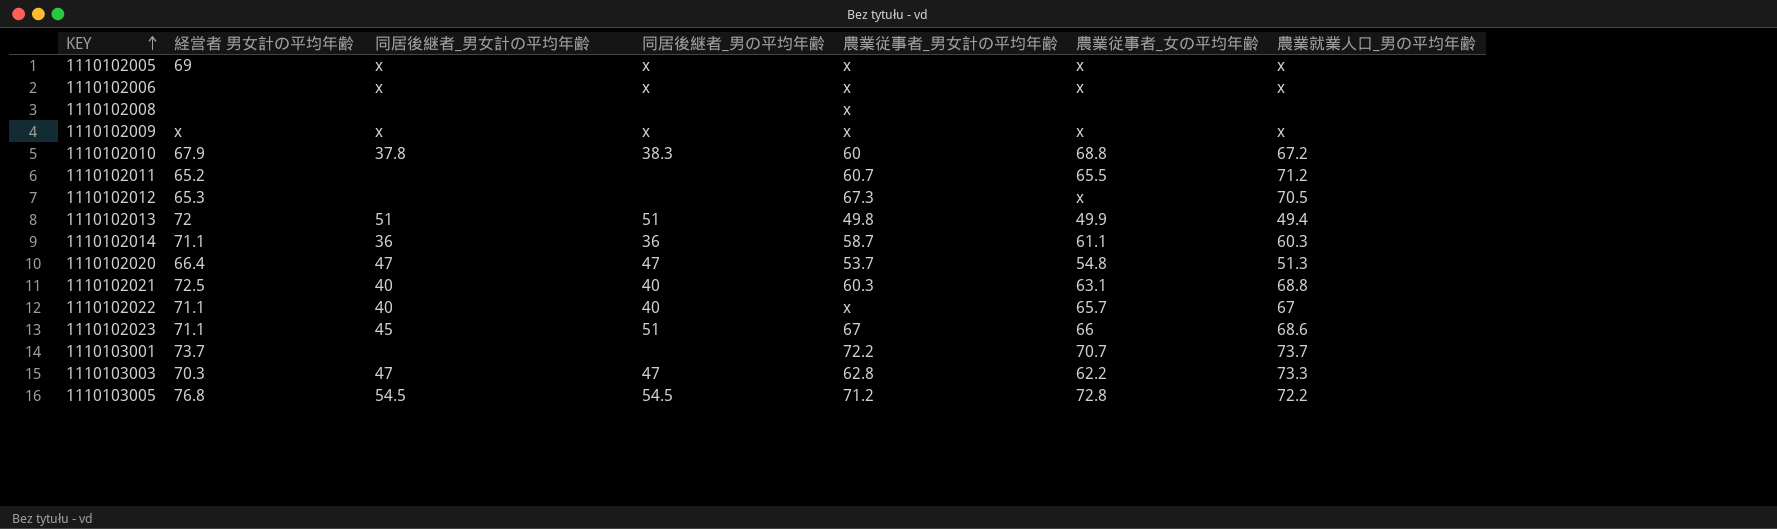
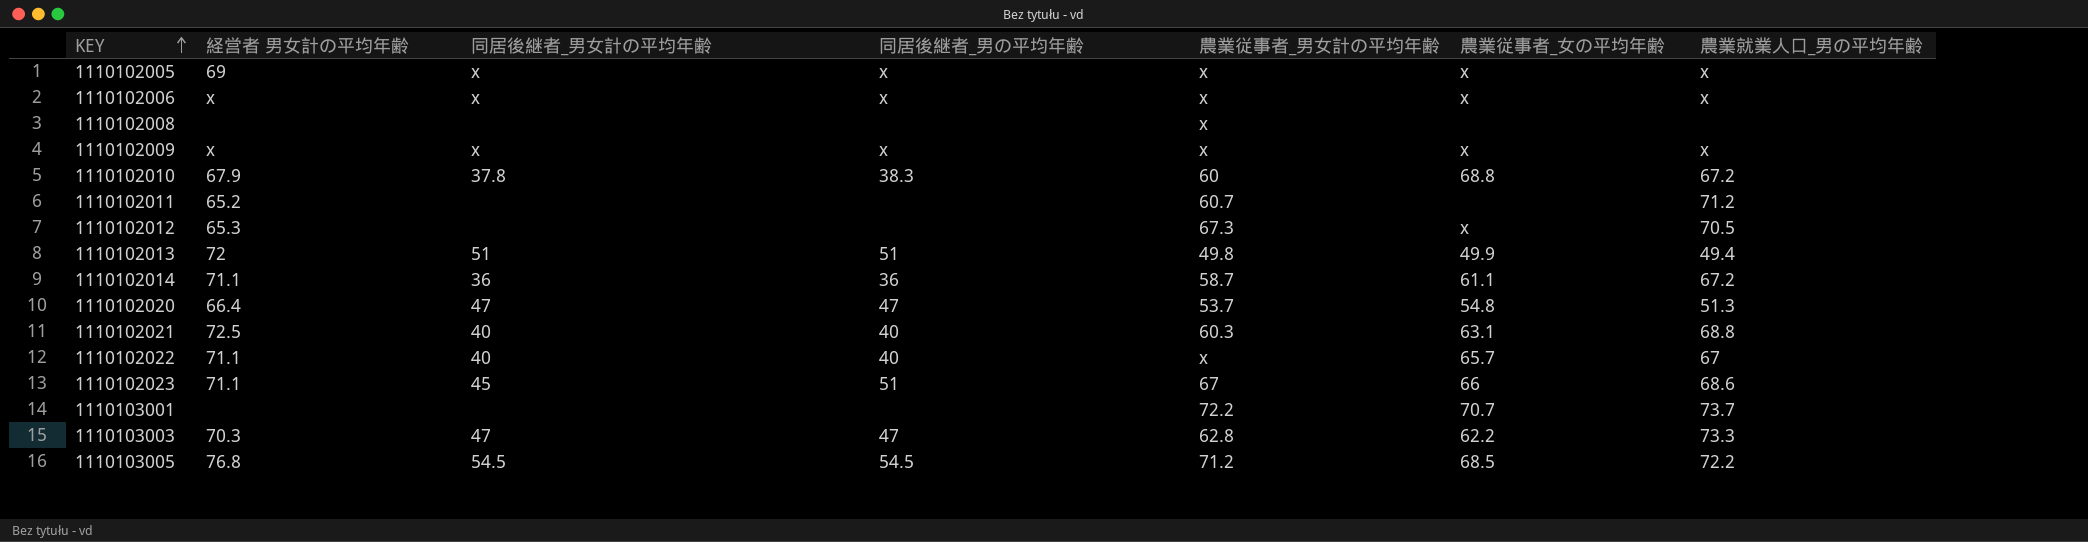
1110102006 | 経営者 男女計の平均年齢: none -> x
1110102011 | 農業従事者_女の平均年齢: 65.5 -> none
1110102014 | 農業就業人口_男の平均年齢: 60.3 -> 67.2
1110103001 | 経営者 男女計の平均年齢: 73.7 -> none
1110103005 | 農業従事者_女の平均年齢: 72.8 -> 68.5

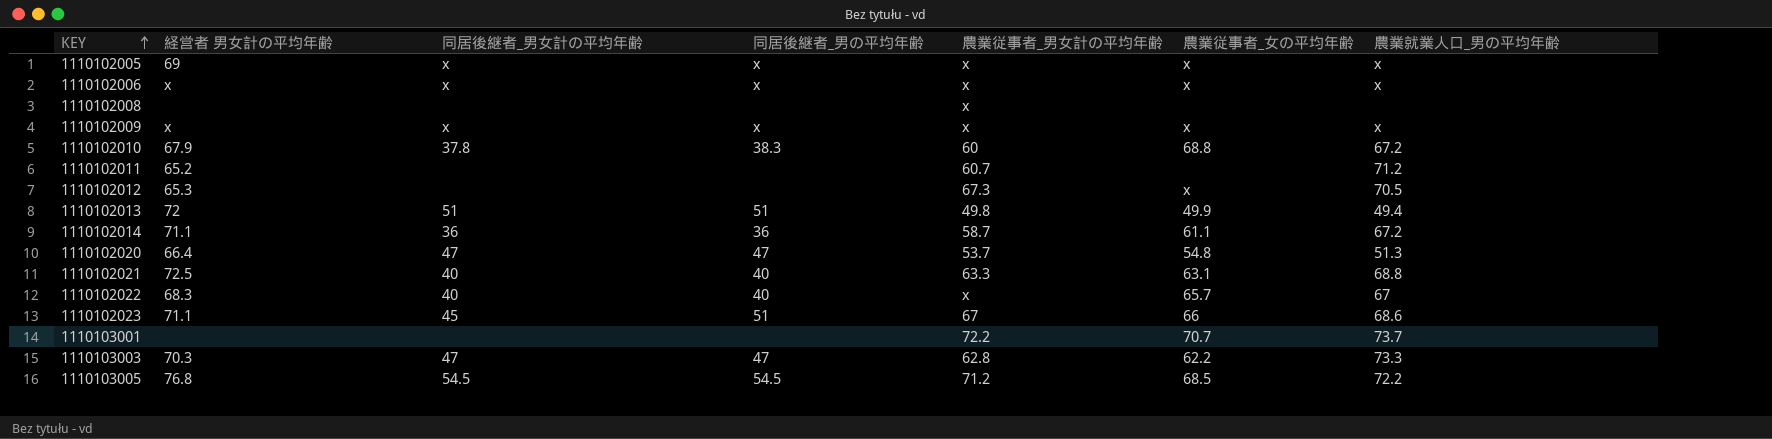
1110102021 | 農業従事者_男女計の平均年齢: 60.3 -> 63.3
1110102022 | 経営者 男女計の平均年齢: 71.1 -> 68.3

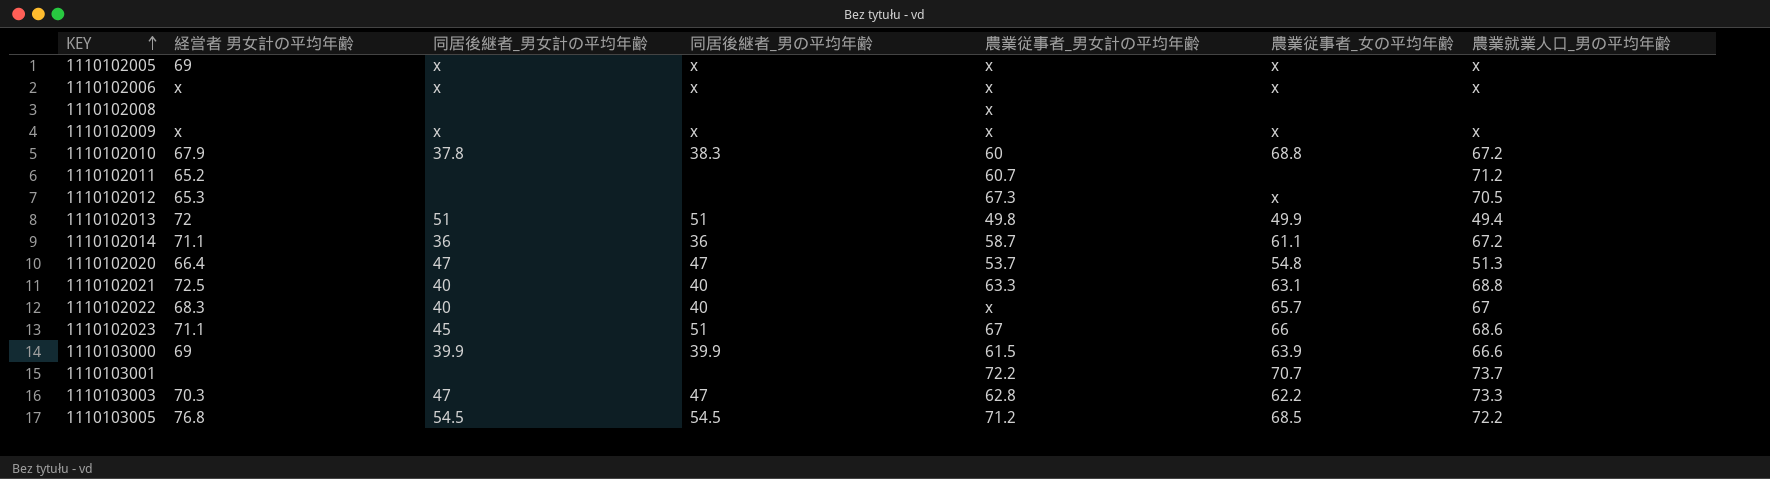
row 1110103000: none -> 69 | 39.9 | 39.9 | 61.5 | 63.9 | 66.6

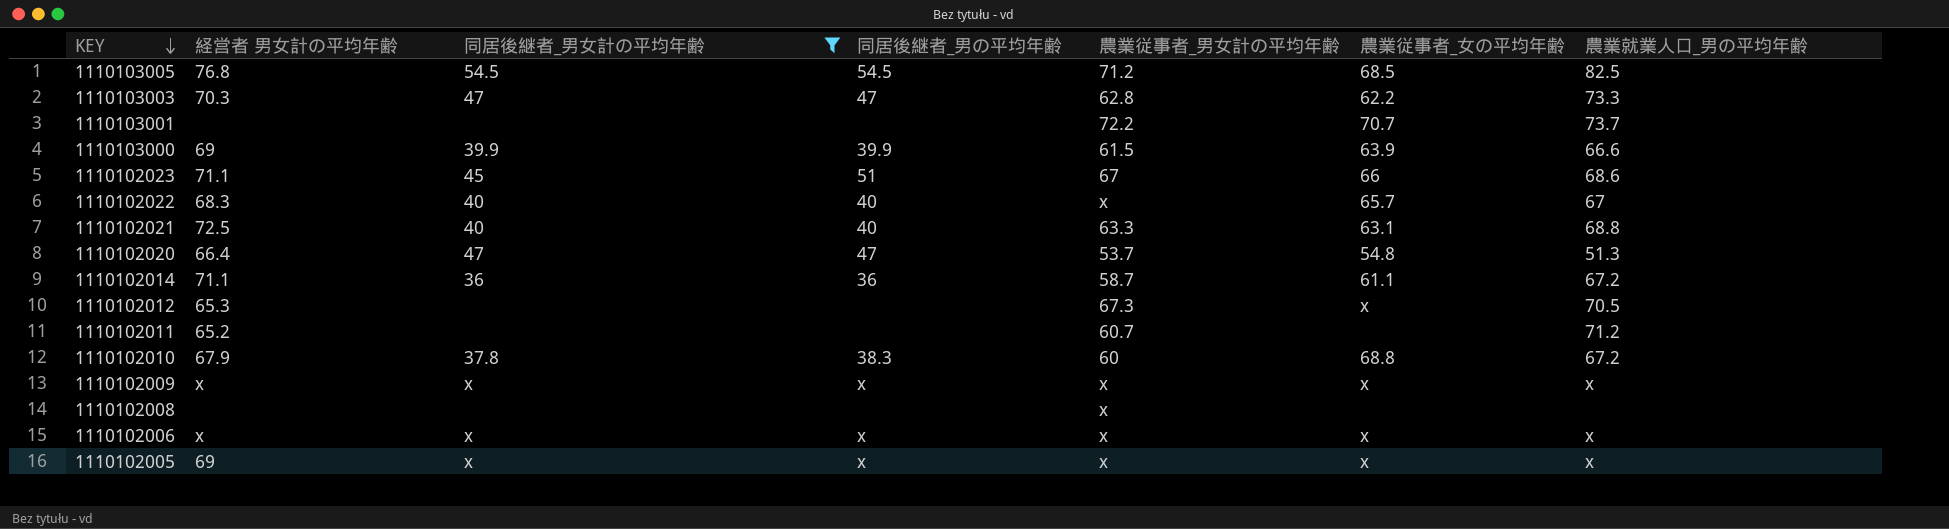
filter: none -> 同居後継者_男女計の平均年齢 != 51
row order: KEY ascending -> KEY descending
1110103005 | 農業就業人口_男の平均年齢: 72.2 -> 82.5

